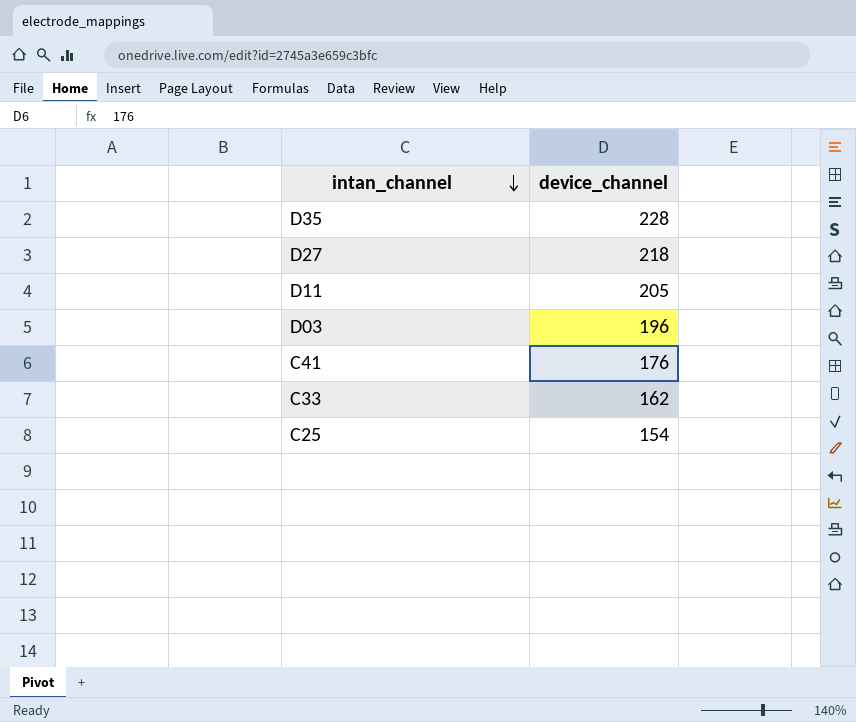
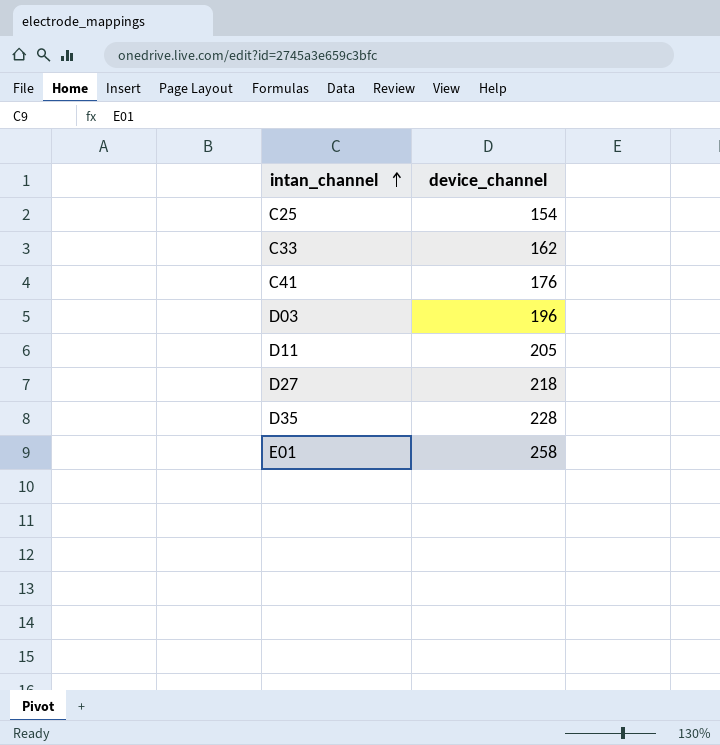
row order: intan_channel descending -> intan_channel ascending
row E01: none -> 258

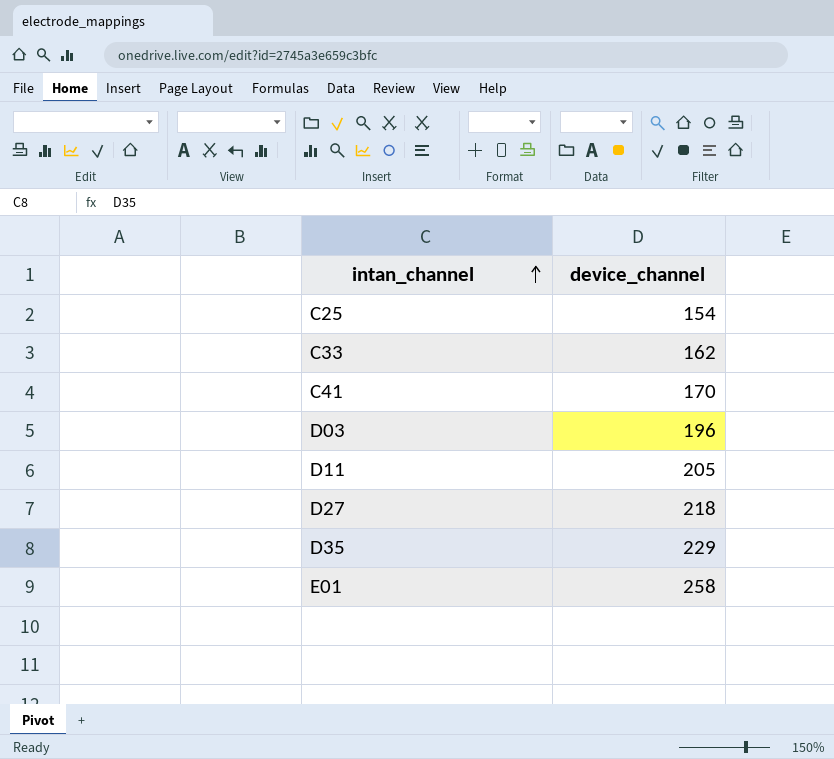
C41 | device_channel: 176 -> 170
D35 | device_channel: 228 -> 229

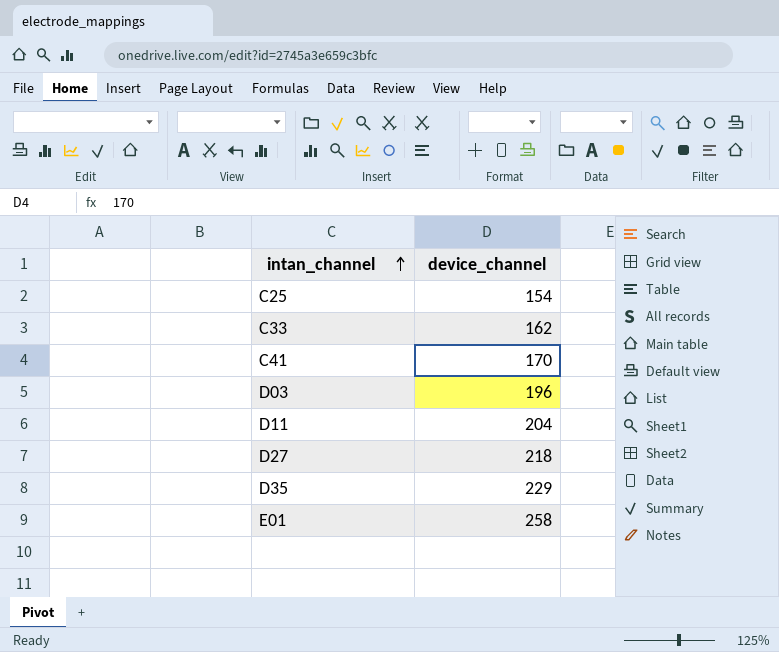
D11 | device_channel: 205 -> 204

